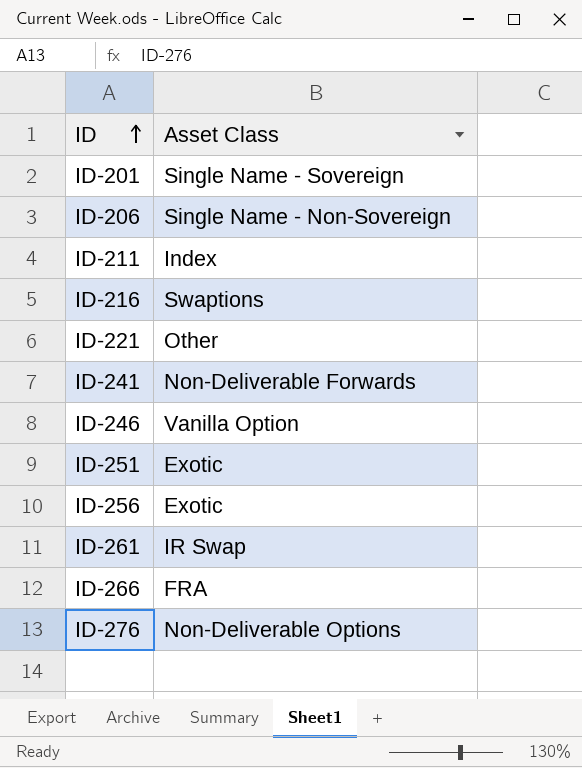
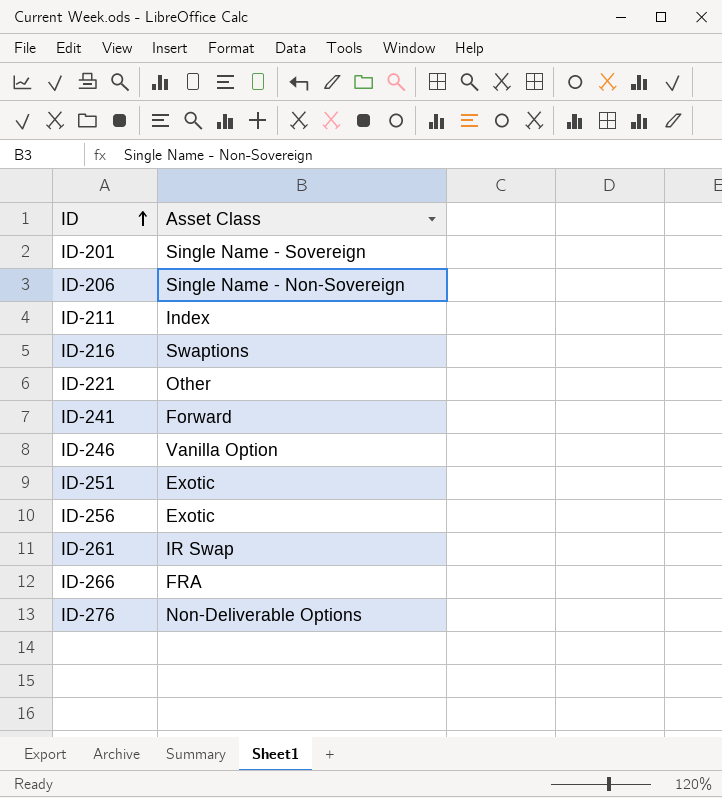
ID-241 | Asset Class: Non-Deliverable Forwards -> Forward

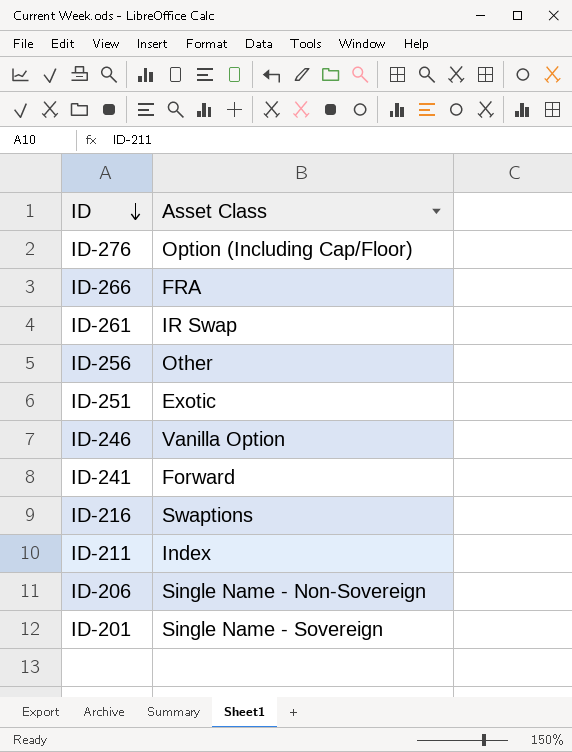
row order: ID ascending -> ID descending
row ID-221: Other -> none
ID-276 | Asset Class: Non-Deliverable Options -> Option (Including Cap/Floor)
ID-256 | Asset Class: Exotic -> Other

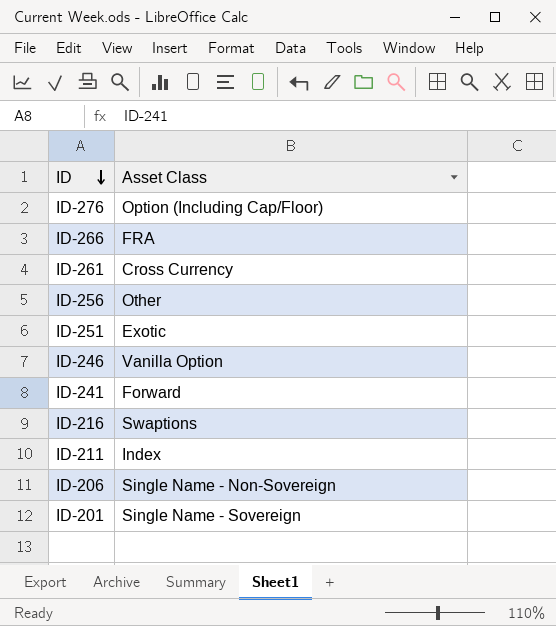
ID-261 | Asset Class: IR Swap -> Cross Currency

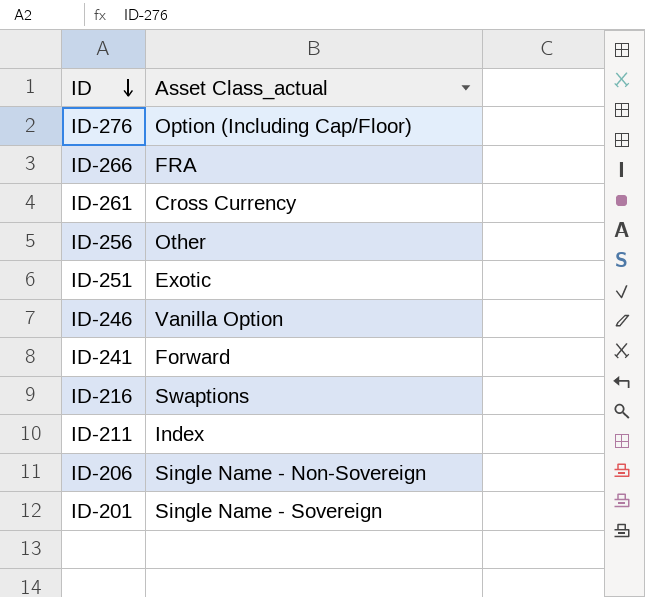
column name: Asset Class -> Asset Class_actual

